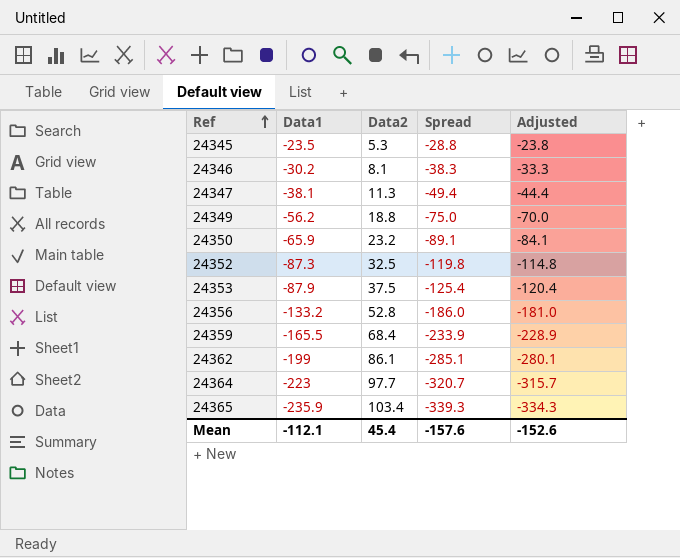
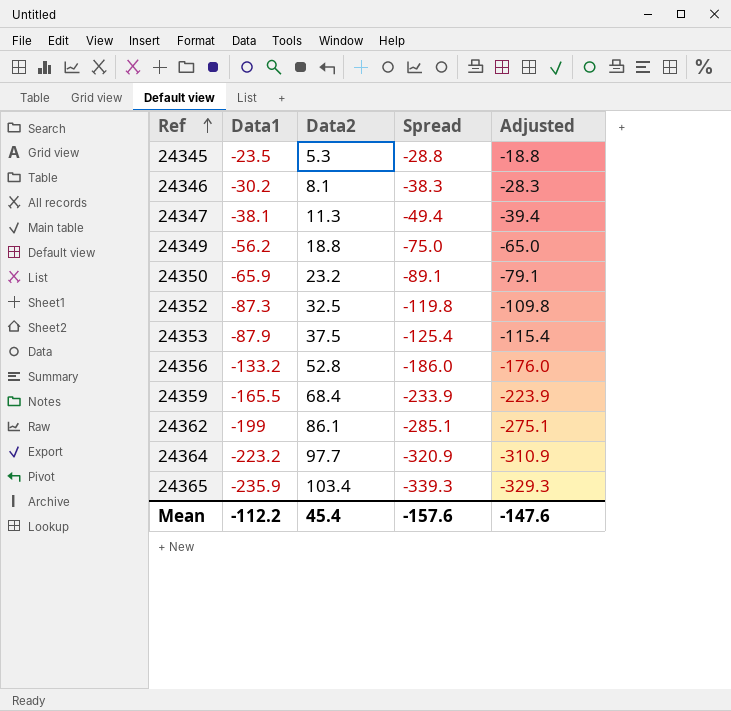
column Adjusted | formula: [Spread] + 5 -> [Spread] + 10
24364 | Data1: -223 -> -223.2
24364 | Spread: -320.7 -> -320.9
Mean | Data1: -112.1 -> -112.2
Mean | Adjusted: -152.6 -> -147.6

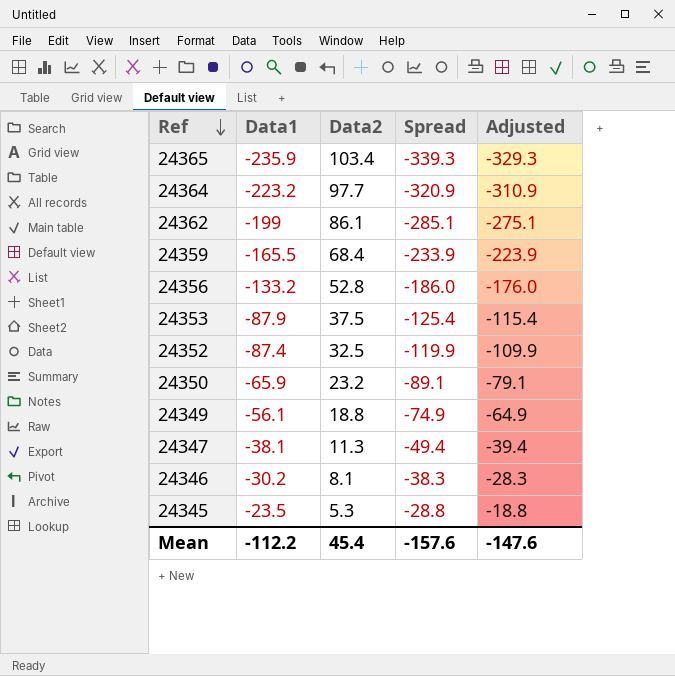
row order: Ref ascending -> Ref descending
24352 | Data1: -87.3 -> -87.4
24352 | Spread: -119.8 -> -119.9
24352 | Adjusted: -109.8 -> -109.9
24349 | Data1: -56.2 -> -56.1
24349 | Spread: -75.0 -> -74.9
24349 | Adjusted: -65.0 -> -64.9

